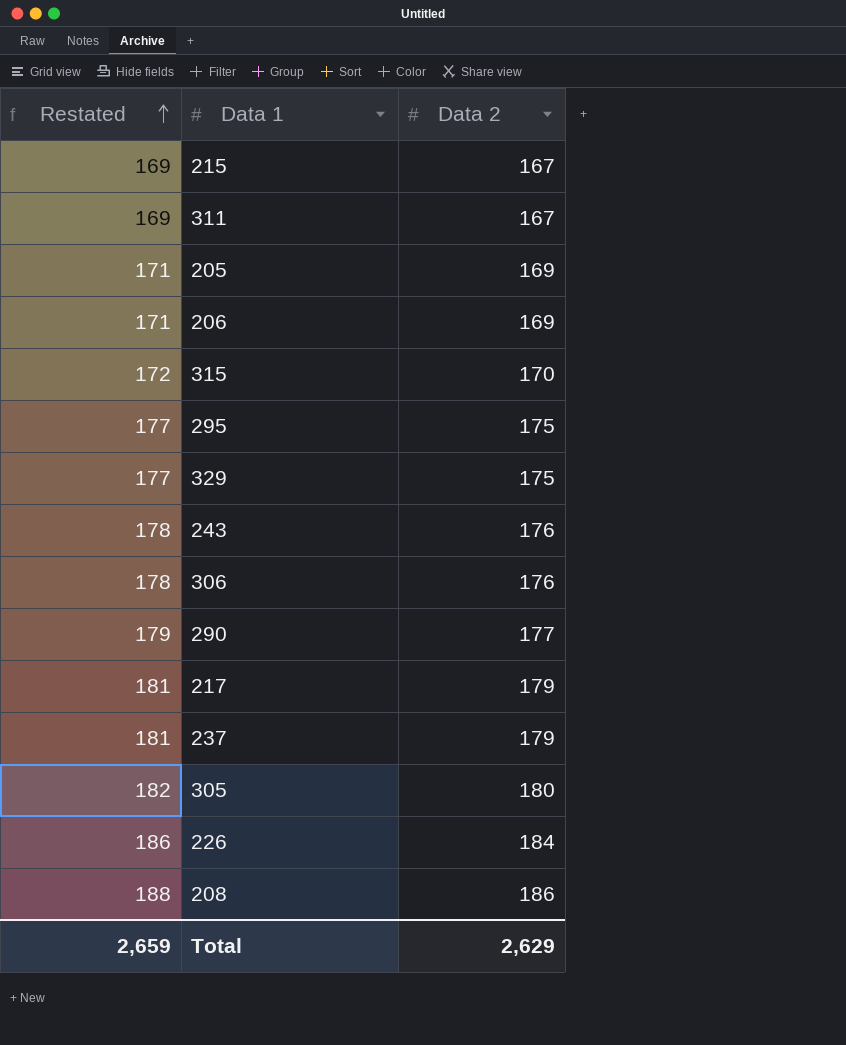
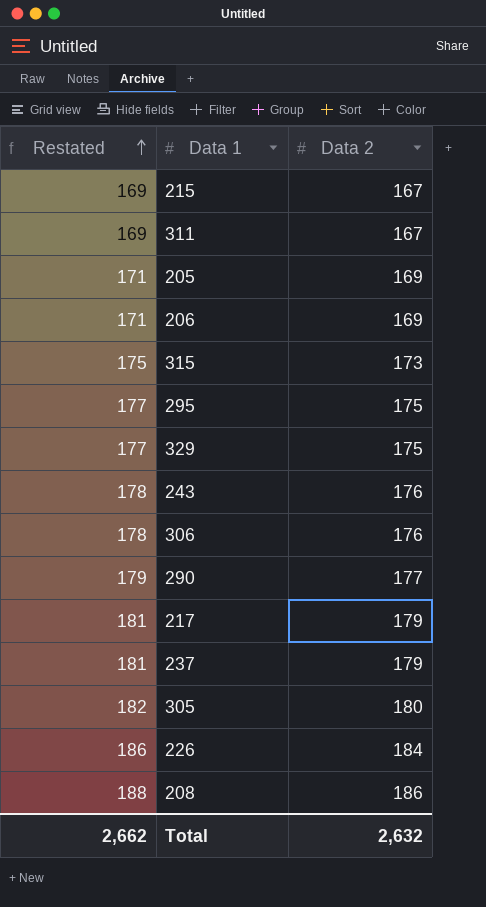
315 | Restated: 172 -> 175
315 | Data 2: 170 -> 173
Total | Restated: 2,659 -> 2,662
Total | Data 2: 2,629 -> 2,632

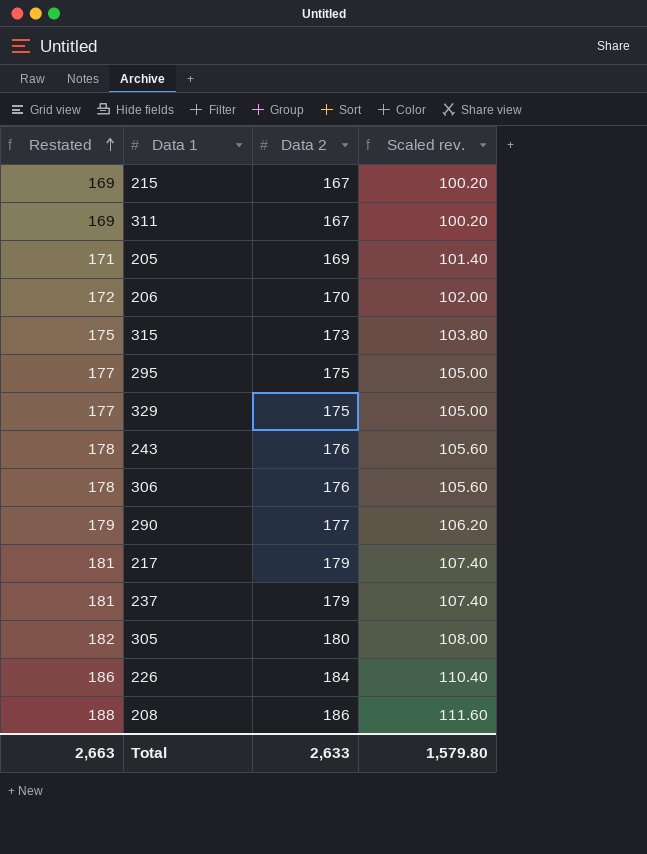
column Scaled rev. | formula: none -> [Data 2] * 0.6
206 | Restated: 171 -> 172
206 | Data 2: 169 -> 170
Total | Restated: 2,662 -> 2,663
Total | Data 2: 2,632 -> 2,633

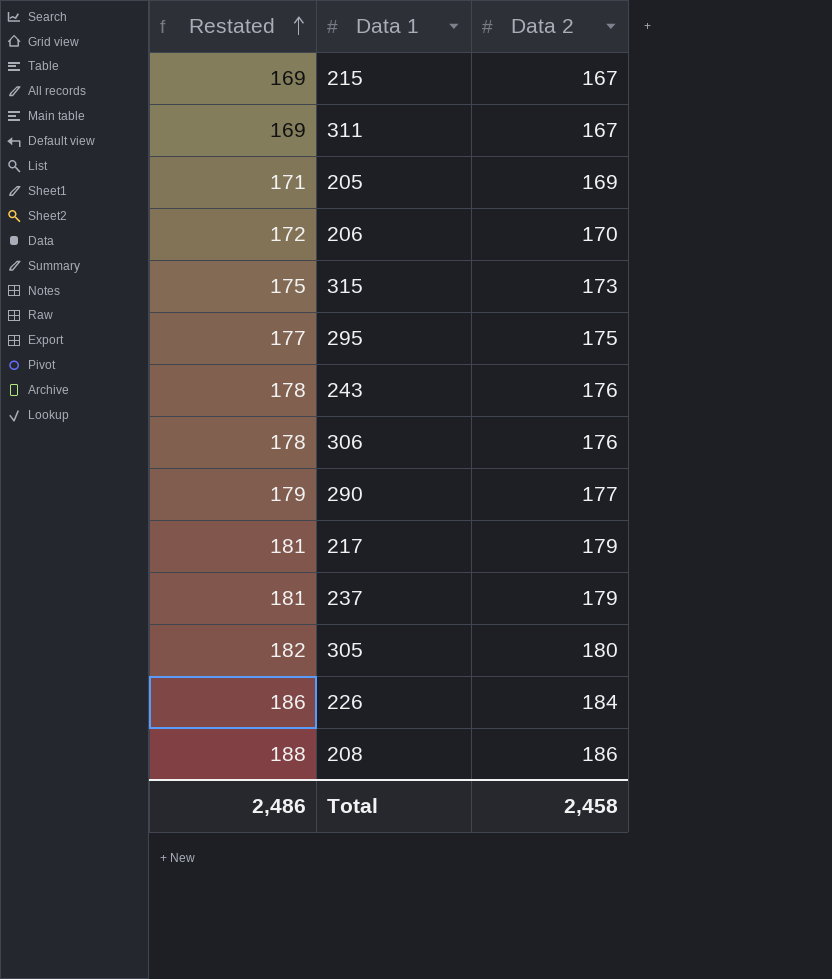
column Scaled rev. | formula: [Data 2] * 0.6 -> none
row 329: 177 | 175 | 105.00 -> none
Total | Restated: 2,663 -> 2,486
Total | Data 2: 2,633 -> 2,458

